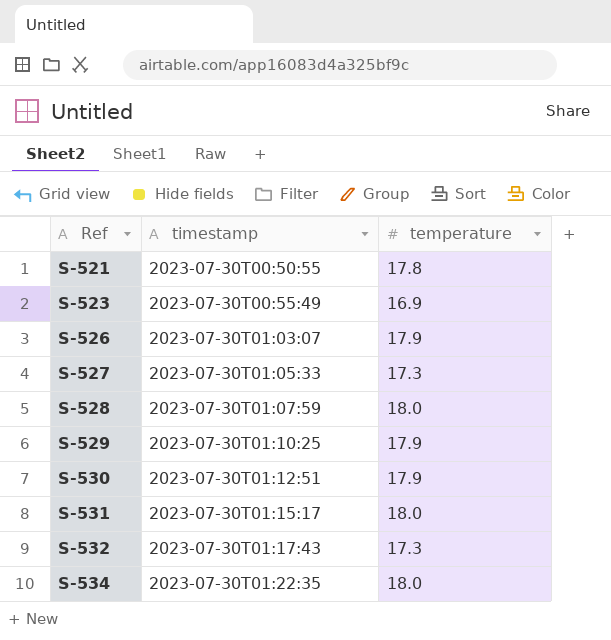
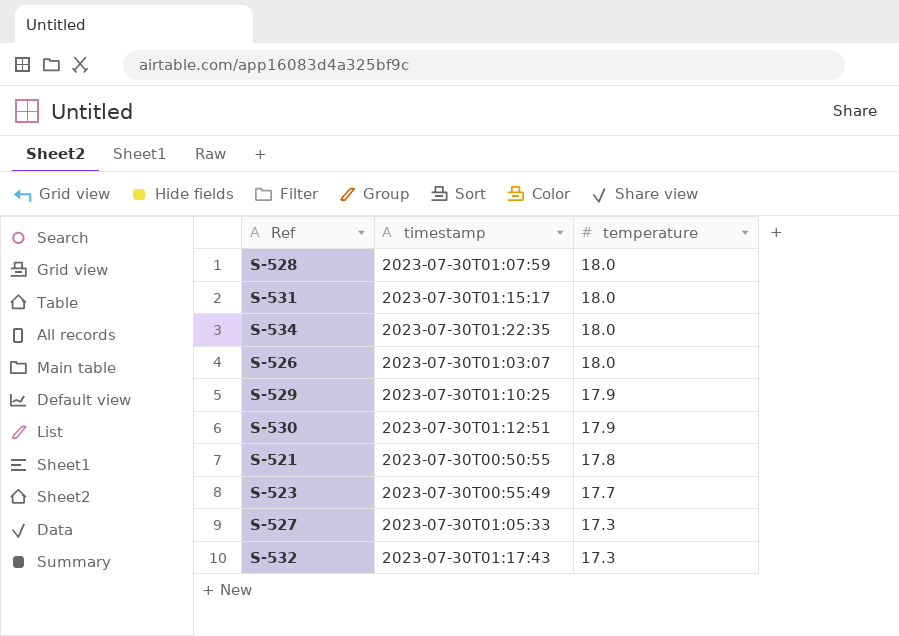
row order: Ref ascending -> temperature descending
S-526 | temperature: 17.9 -> 18.0
S-523 | temperature: 16.9 -> 17.7

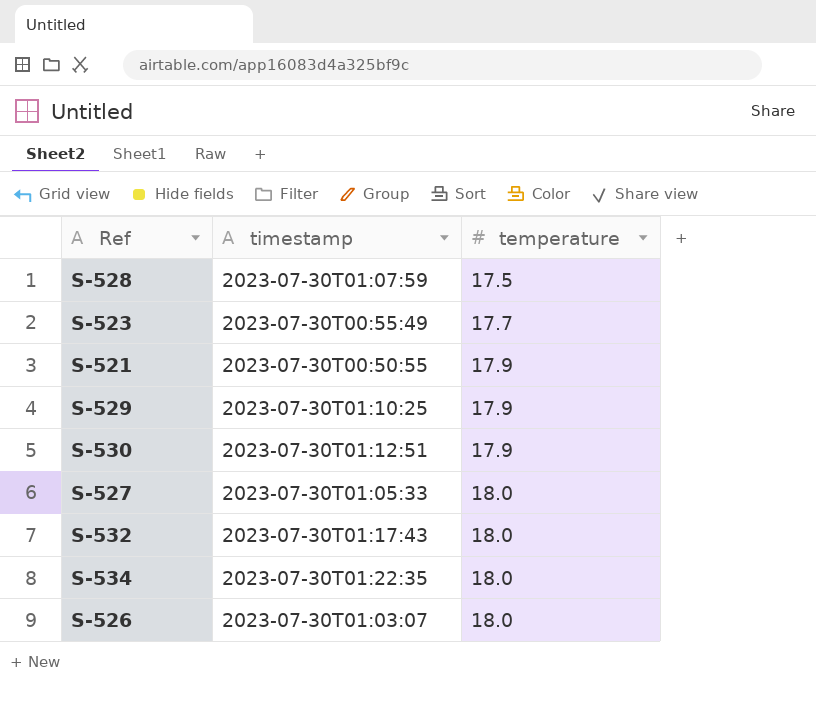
row order: temperature descending -> temperature ascending
row S-531: 2023-07-30T01:15:17 | 18.0 -> none
S-528 | temperature: 18.0 -> 17.5
S-521 | temperature: 17.8 -> 17.9
S-527 | temperature: 17.3 -> 18.0
S-532 | temperature: 17.3 -> 18.0

